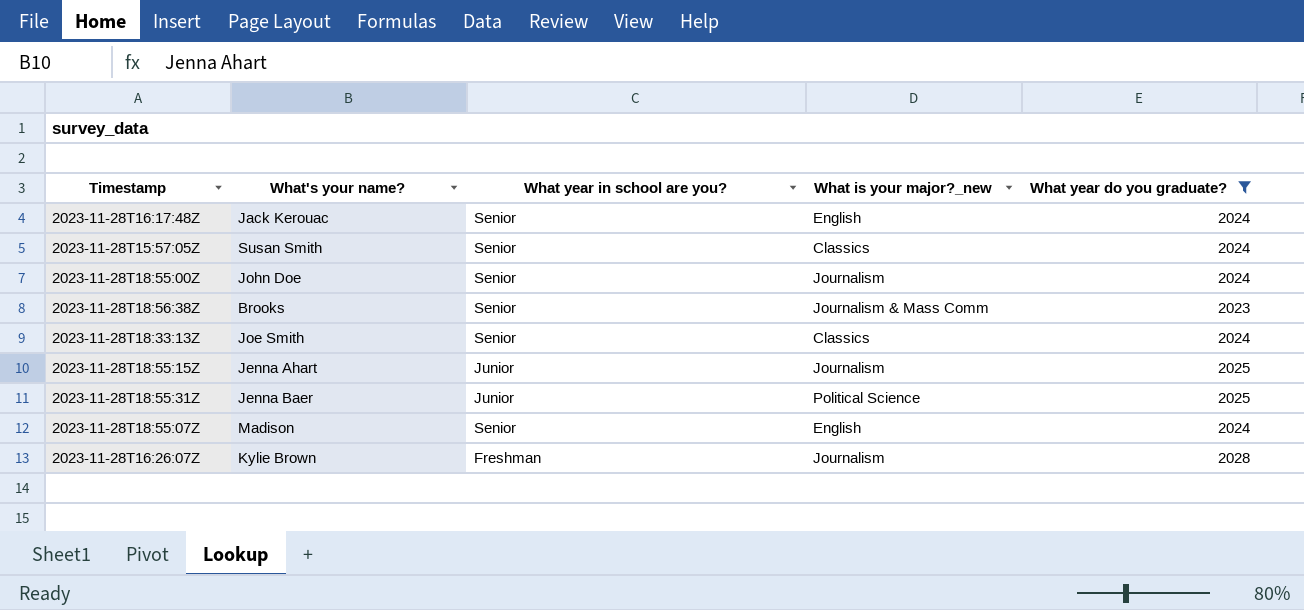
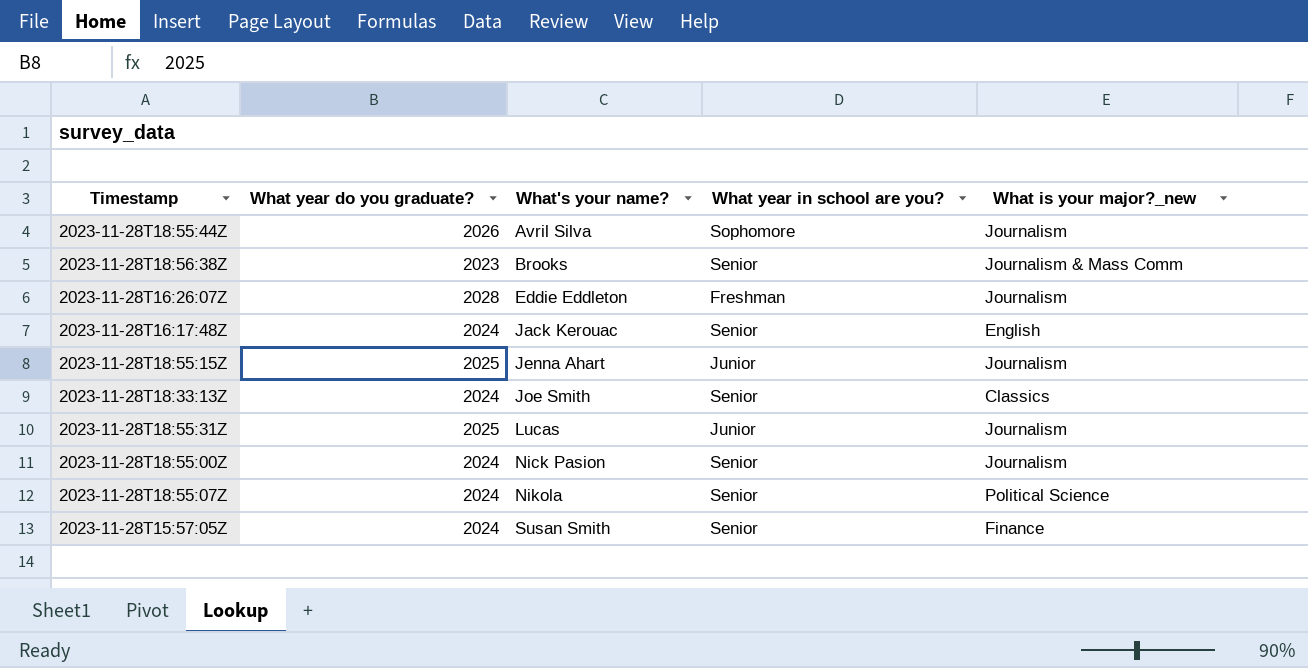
filter: What year do you graduate? != 2026 -> none
row order: none -> What's your name? ascending
column What year do you graduate? | position: 5 -> 2
2023-11-28T16:26:07Z | What's your name?: Kylie Brown -> Eddie Eddleton
2023-11-28T18:55:31Z | What's your name?: Jenna Baer -> Lucas
2023-11-28T18:55:31Z | What is your major?_new: Political Science -> Journalism
2023-11-28T18:55:00Z | What's your name?: John Doe -> Nick Pasion
2023-11-28T18:55:07Z | What's your name?: Madison -> Nikola
2023-11-28T18:55:07Z | What is your major?_new: English -> Political Science
2023-11-28T15:57:05Z | What is your major?_new: Classics -> Finance

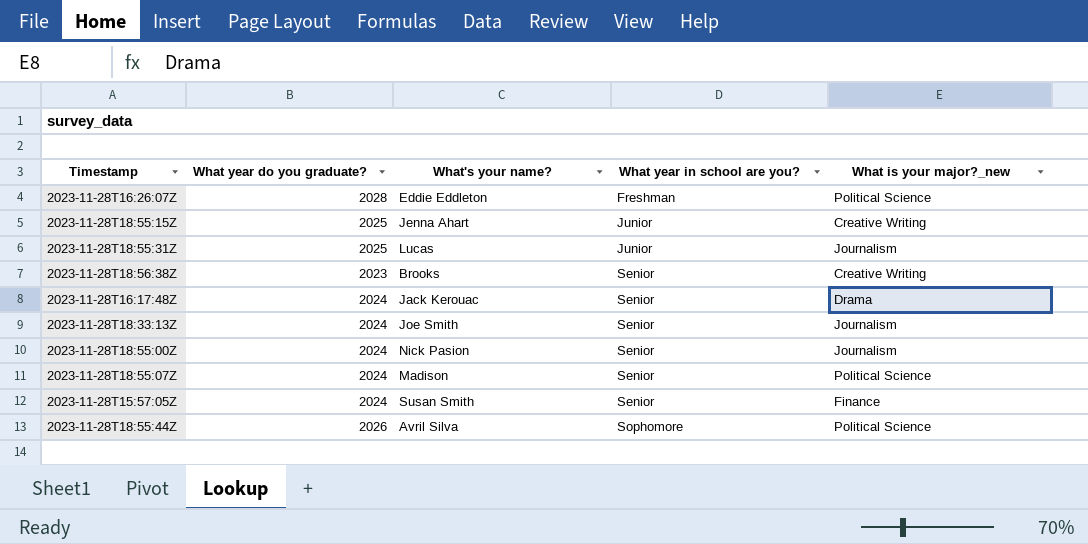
row order: What's your name? ascending -> What year in school are you? ascending
2023-11-28T16:26:07Z | What is your major?_new: Journalism -> Political Science
2023-11-28T18:55:15Z | What is your major?_new: Journalism -> Creative Writing
2023-11-28T18:56:38Z | What is your major?_new: Journalism & Mass Comm -> Creative Writing
2023-11-28T16:17:48Z | What is your major?_new: English -> Drama
2023-11-28T18:33:13Z | What is your major?_new: Classics -> Journalism
2023-11-28T18:55:07Z | What's your name?: Nikola -> Madison
2023-11-28T18:55:44Z | What is your major?_new: Journalism -> Political Science

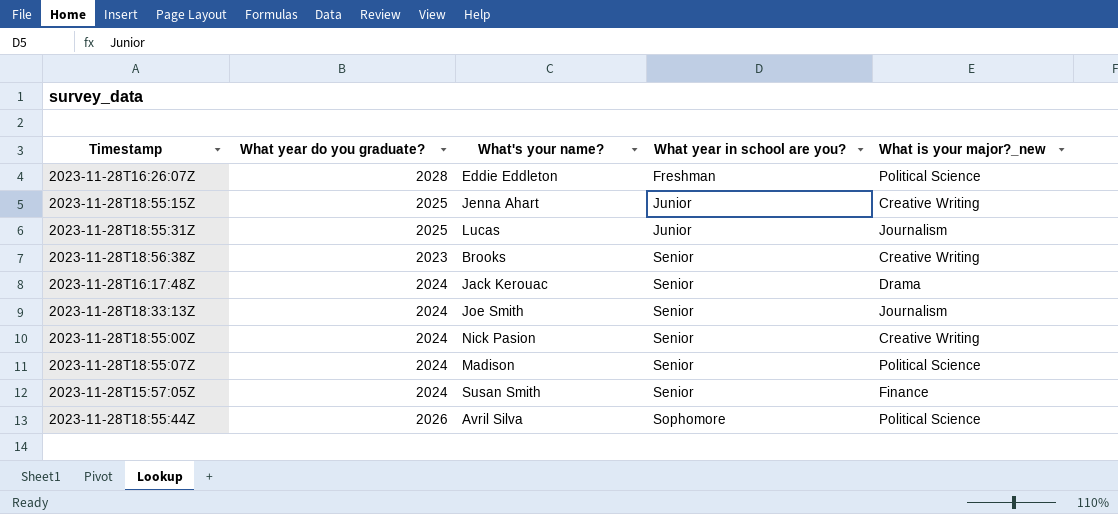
2023-11-28T18:55:00Z | What is your major?_new: Journalism -> Creative Writing

